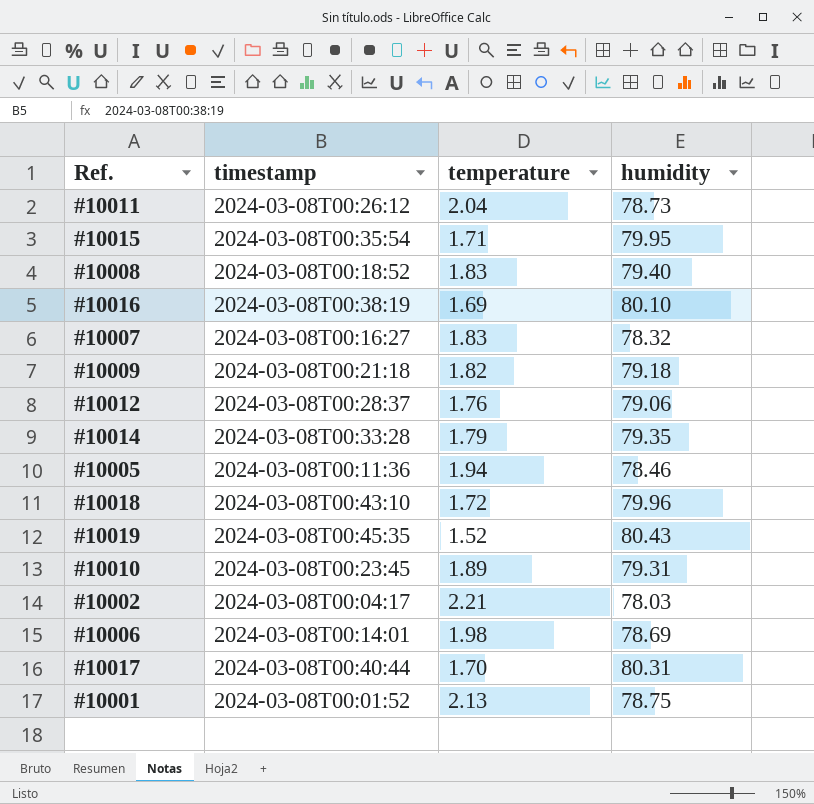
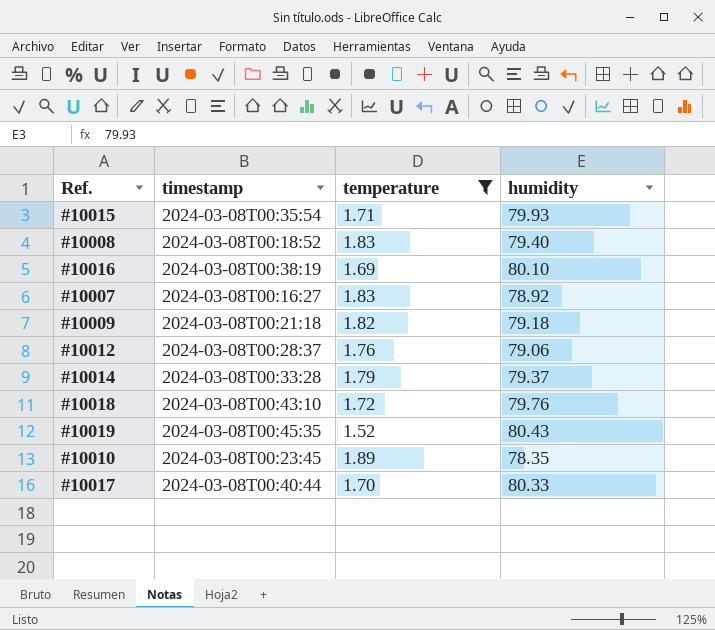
filter: none -> temperature <= 1.89
#10015 | humidity: 79.95 -> 79.93
#10007 | humidity: 78.32 -> 78.92
#10014 | humidity: 79.35 -> 79.37
#10018 | humidity: 79.96 -> 79.76
#10010 | humidity: 79.31 -> 78.35
#10017 | humidity: 80.31 -> 80.33

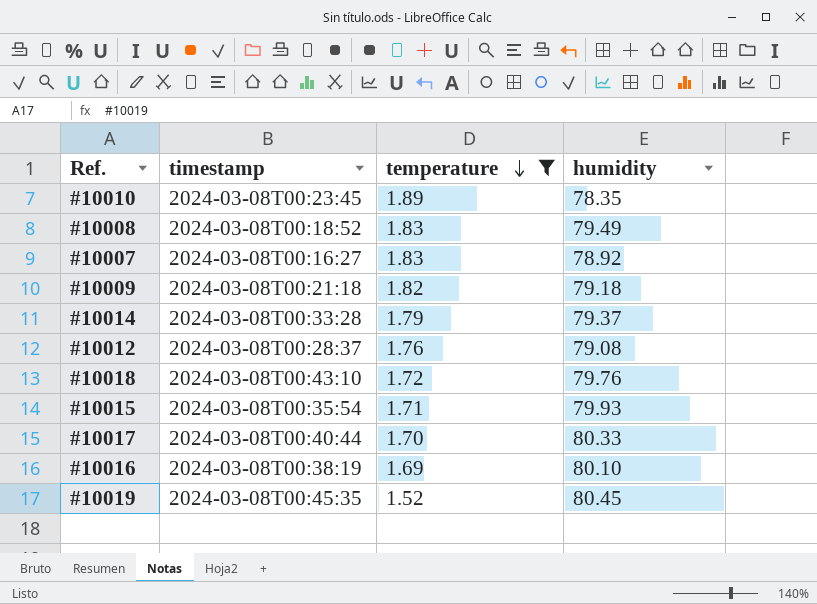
row order: none -> temperature descending
#10008 | humidity: 79.40 -> 79.49
#10012 | humidity: 79.06 -> 79.08
#10019 | humidity: 80.43 -> 80.45

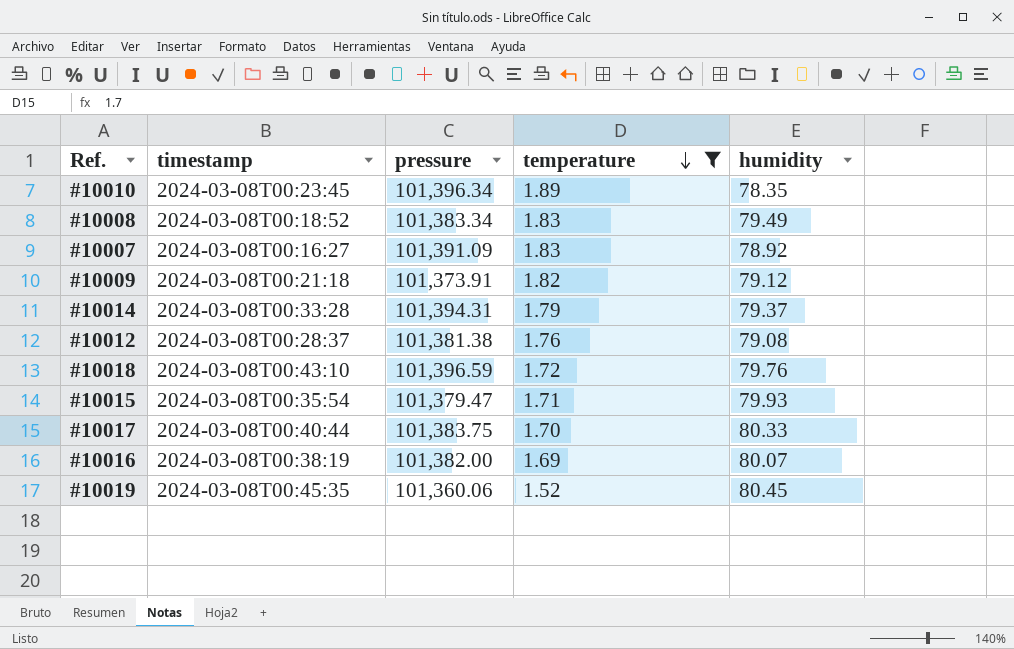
column pressure | position: none -> 3
#10009 | humidity: 79.18 -> 79.12
#10016 | humidity: 80.10 -> 80.07

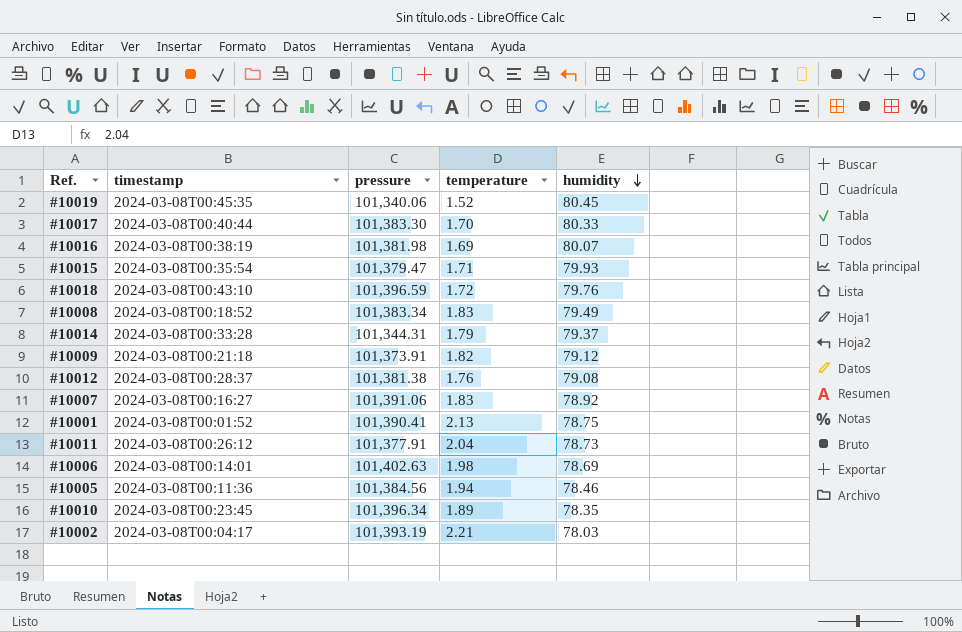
filter: temperature <= 1.89 -> none
row order: temperature descending -> humidity descending
#10019 | pressure: 101,360.06 -> 101,340.06
#10017 | pressure: 101,383.75 -> 101,383.30
#10016 | pressure: 101,382.00 -> 101,381.98
#10014 | pressure: 101,394.31 -> 101,344.31
#10007 | pressure: 101,391.09 -> 101,391.06

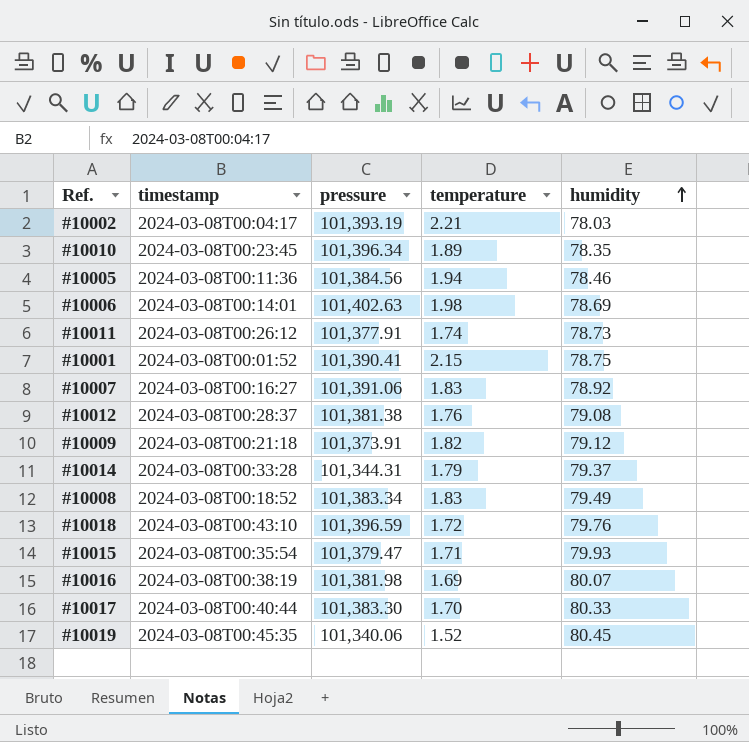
row order: humidity descending -> humidity ascending
#10011 | temperature: 2.04 -> 1.74
#10001 | temperature: 2.13 -> 2.15

